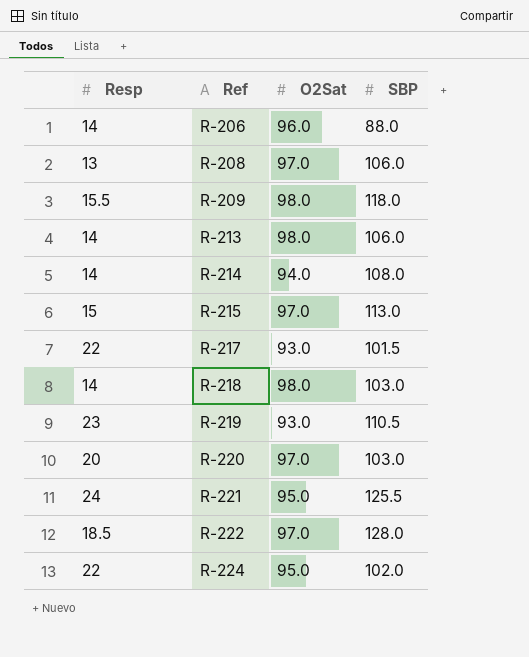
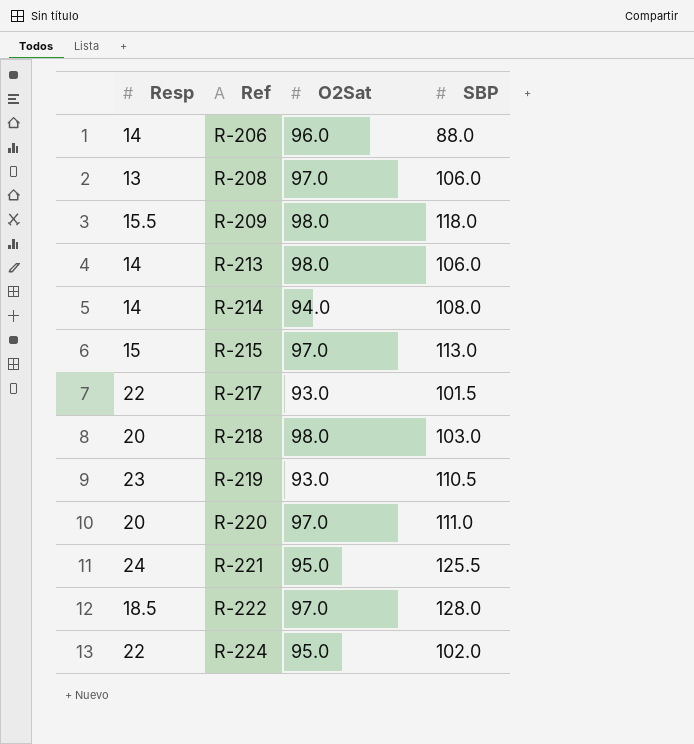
R-218 | Resp: 14 -> 20
R-220 | SBP: 103.0 -> 111.0

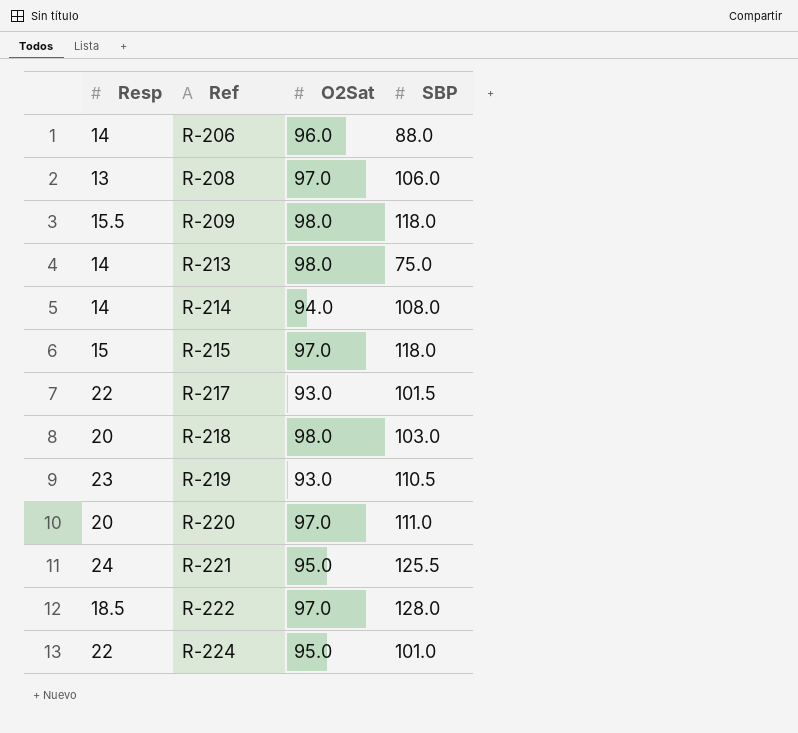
R-213 | SBP: 106.0 -> 75.0
R-215 | SBP: 113.0 -> 118.0
R-224 | SBP: 102.0 -> 101.0

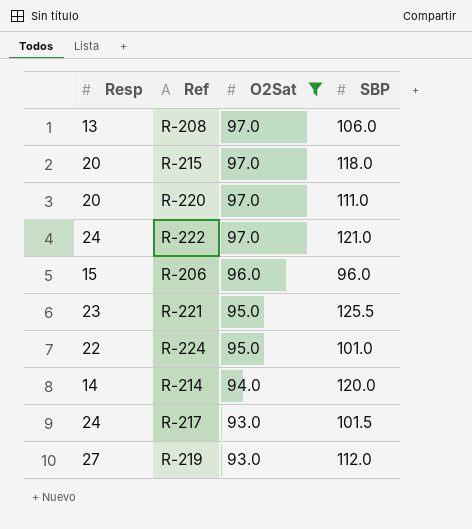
filter: none -> O2Sat != 98.0
row order: Ref ascending -> O2Sat descending
R-215 | Resp: 15 -> 20
R-222 | Resp: 18.5 -> 24
R-222 | SBP: 128.0 -> 121.0
R-206 | Resp: 14 -> 15
R-206 | SBP: 88.0 -> 96.0
R-221 | Resp: 24 -> 23
R-214 | SBP: 108.0 -> 120.0
R-217 | Resp: 22 -> 24
R-219 | Resp: 23 -> 27
R-219 | SBP: 110.5 -> 112.0

